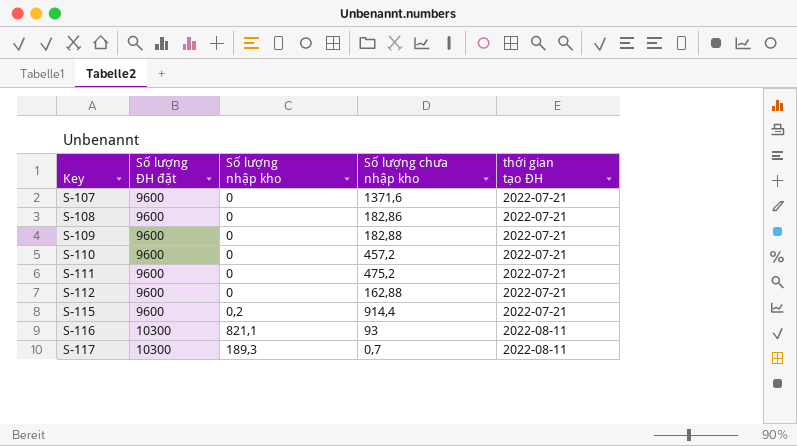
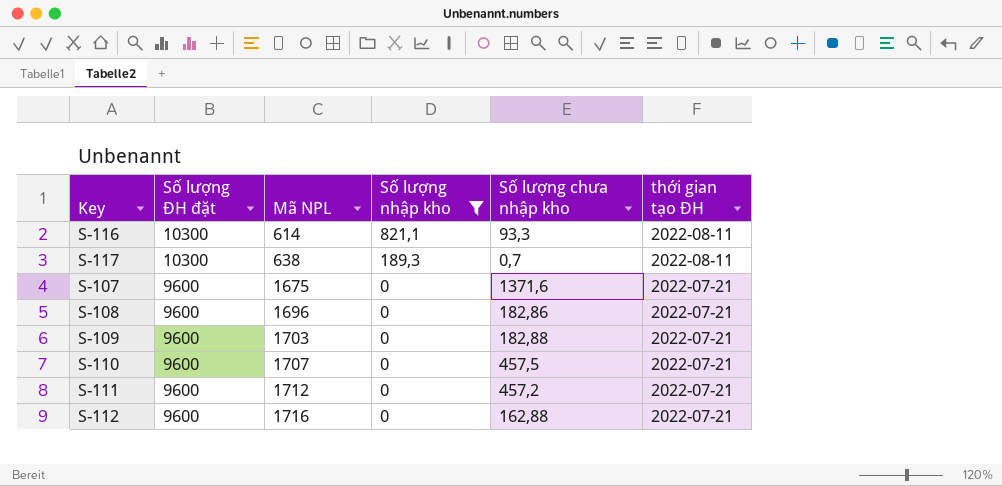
filter: none -> Số lượng nhập kho != 0,2
row order: Key ascending -> Số lượng ĐH đặt descending
column Mã NPL | position: none -> 3
S-116 | Số lượng chưa nhập kho: 93 -> 93,3
S-110 | Số lượng chưa nhập kho: 457,2 -> 457,5
S-111 | Số lượng chưa nhập kho: 475,2 -> 457,2

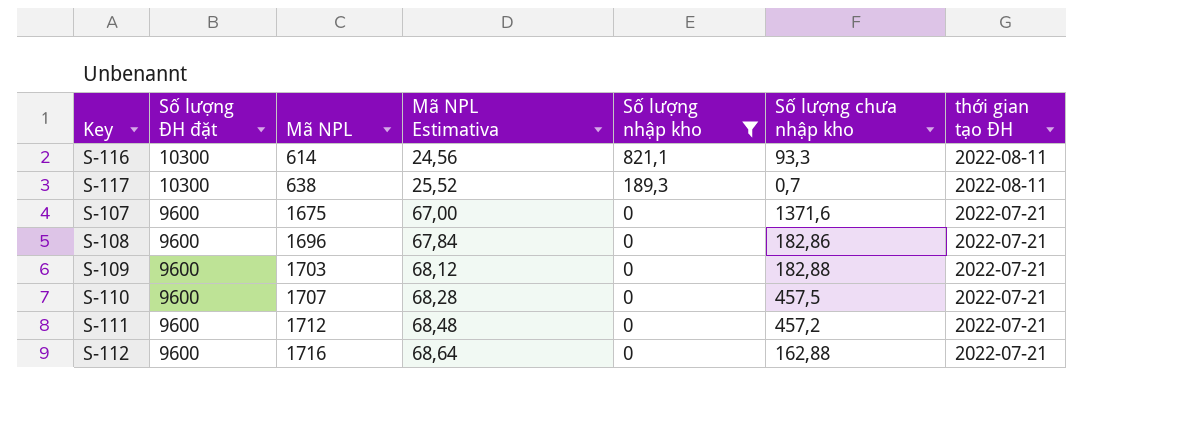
column Mã NPL Estimativa | formula: none -> [Mã NPL] * 0,04

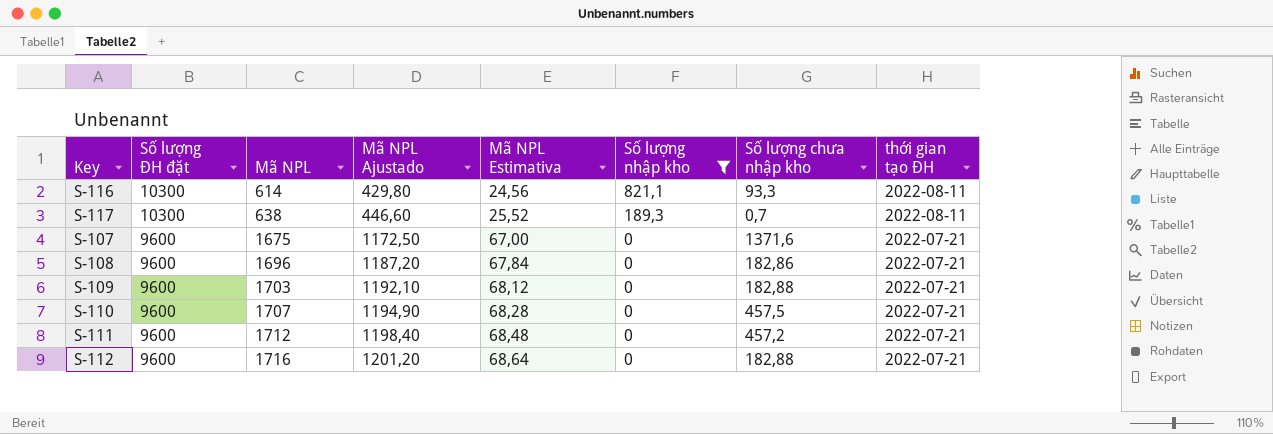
column Mã NPL Ajustado | formula: none -> [Mã NPL] * 0,7
S-112 | Số lượng chưa nhập kho: 162,88 -> 182,88

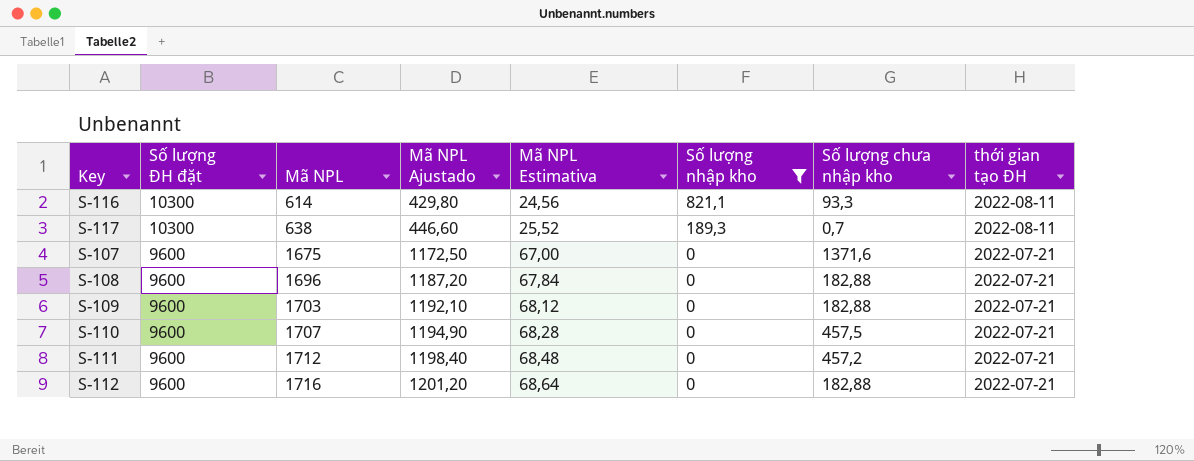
S-108 | Số lượng chưa nhập kho: 182,86 -> 182,88

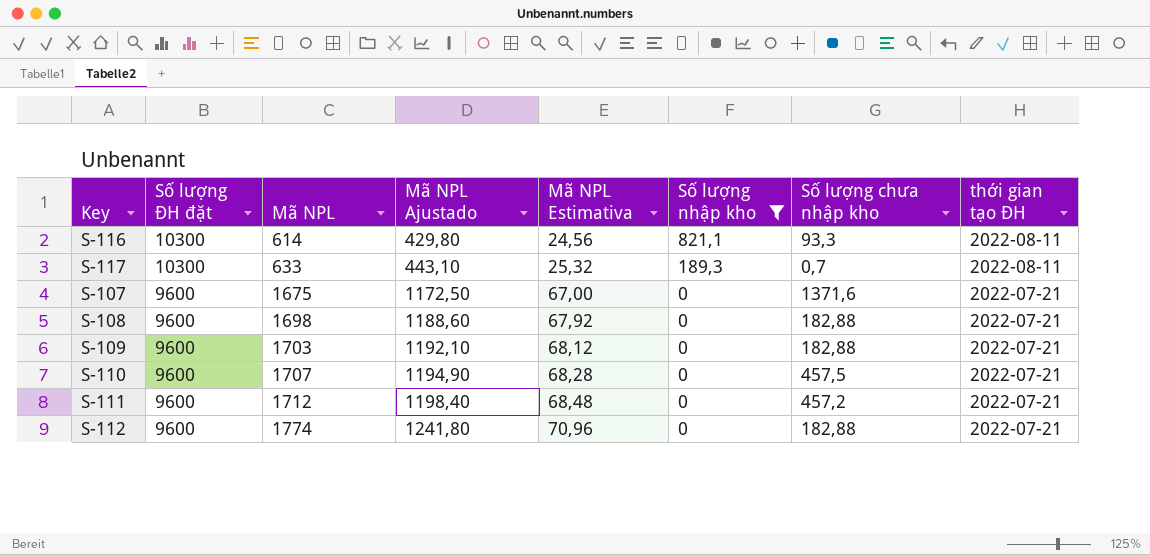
S-117 | Mã NPL: 638 -> 633
S-117 | Mã NPL Ajustado: 446,60 -> 443,10
S-117 | Mã NPL Estimativa: 25,52 -> 25,32
S-108 | Mã NPL: 1696 -> 1698
S-108 | Mã NPL Ajustado: 1187,20 -> 1188,60
S-108 | Mã NPL Estimativa: 67,84 -> 67,92
S-112 | Mã NPL: 1716 -> 1774
S-112 | Mã NPL Ajustado: 1201,20 -> 1241,80
S-112 | Mã NPL Estimativa: 68,64 -> 70,96

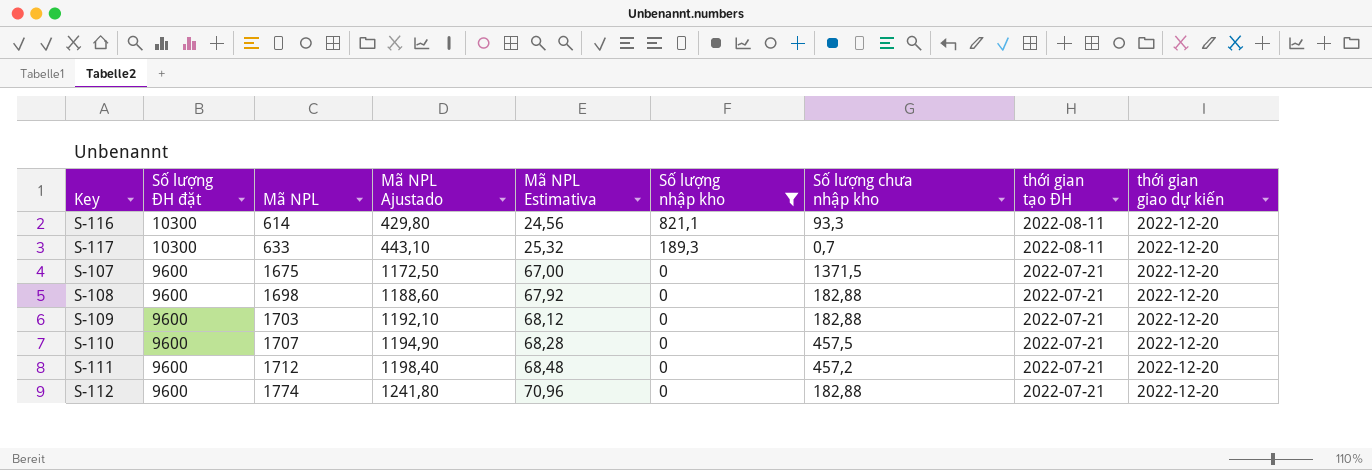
column thời gian giao dự kiến | position: none -> 9
S-107 | Số lượng chưa nhập kho: 1371,6 -> 1371,5

